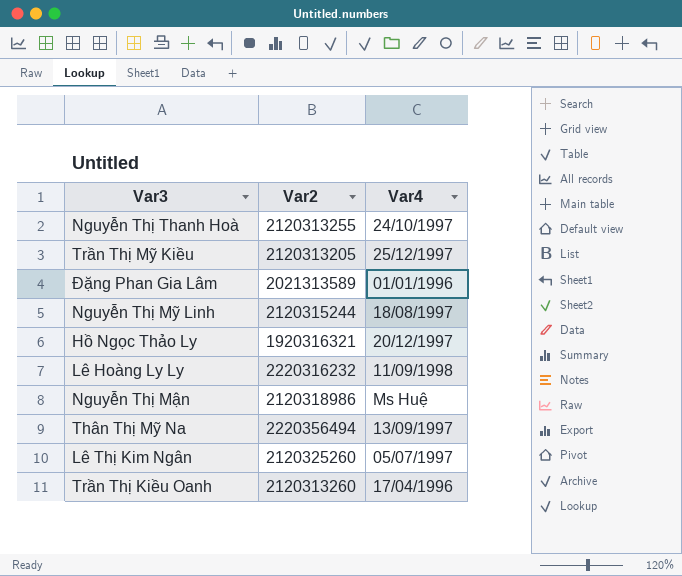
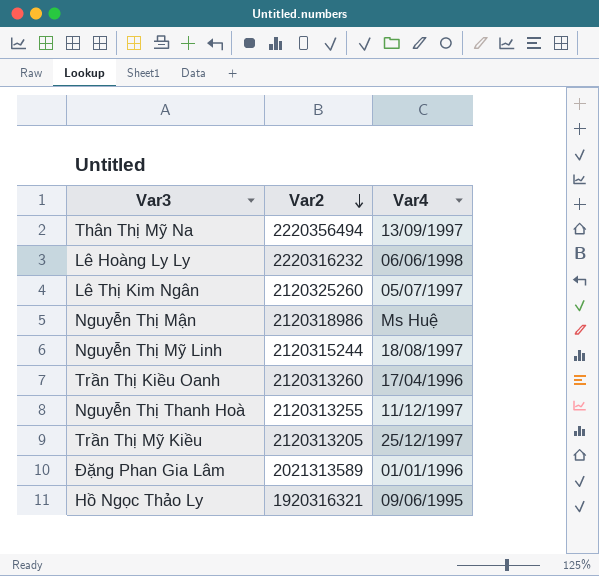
row order: none -> Var2 descending
Lê Hoàng Ly Ly | Var4: 11/09/1998 -> 06/06/1998
Nguyễn Thị Thanh Hoà | Var4: 24/10/1997 -> 11/12/1997
Hồ Ngọc Thảo Ly | Var4: 20/12/1997 -> 09/06/1995

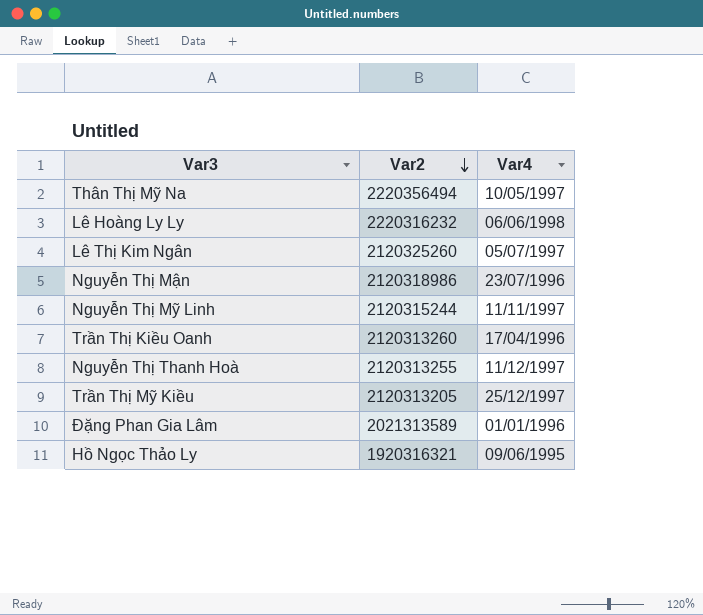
Thân Thị Mỹ Na | Var4: 13/09/1997 -> 10/05/1997
Nguyễn Thị Mận | Var4: Ms Huệ -> 23/07/1996
Nguyễn Thị Mỹ Linh | Var4: 18/08/1997 -> 11/11/1997

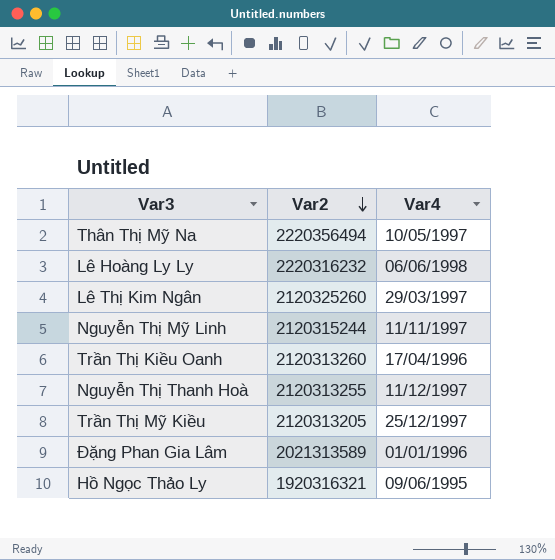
row Nguyễn Thị Mận: 2120318986 | 23/07/1996 -> none
Lê Thị Kim Ngân | Var4: 05/07/1997 -> 29/03/1997

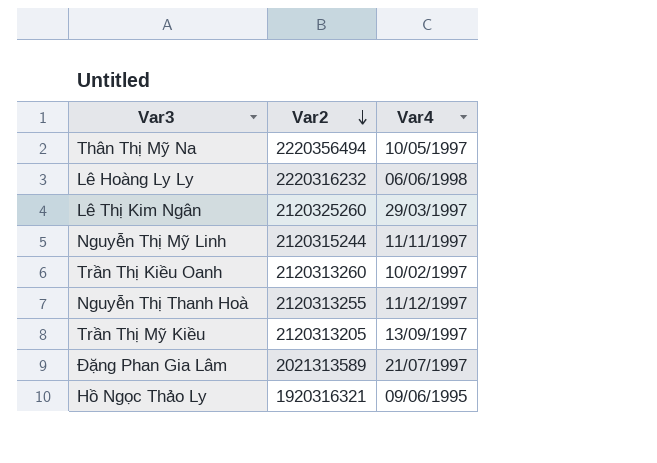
Trần Thị Kiều Oanh | Var4: 17/04/1996 -> 10/02/1997
Trần Thị Mỹ Kiều | Var4: 25/12/1997 -> 13/09/1997
Đặng Phan Gia Lâm | Var4: 01/01/1996 -> 21/07/1997

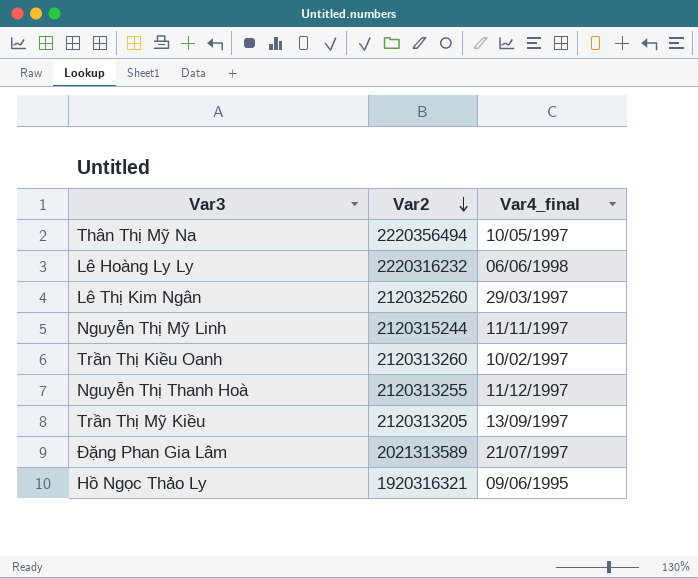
column name: Var4 -> Var4_final

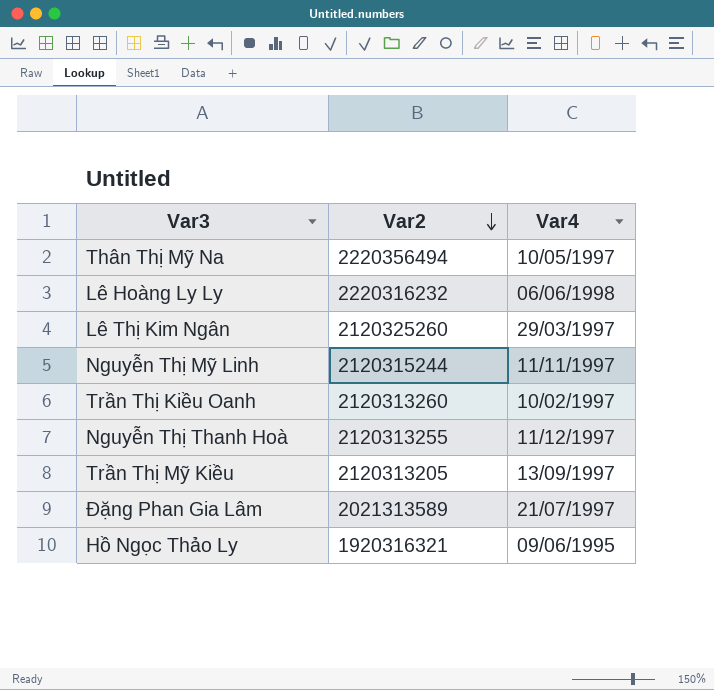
column name: Var4_final -> Var4

